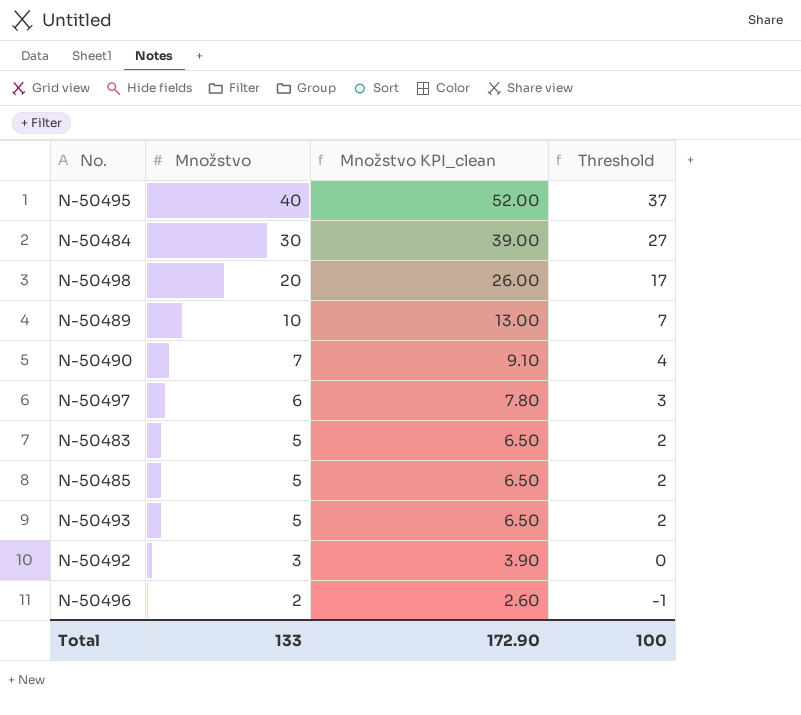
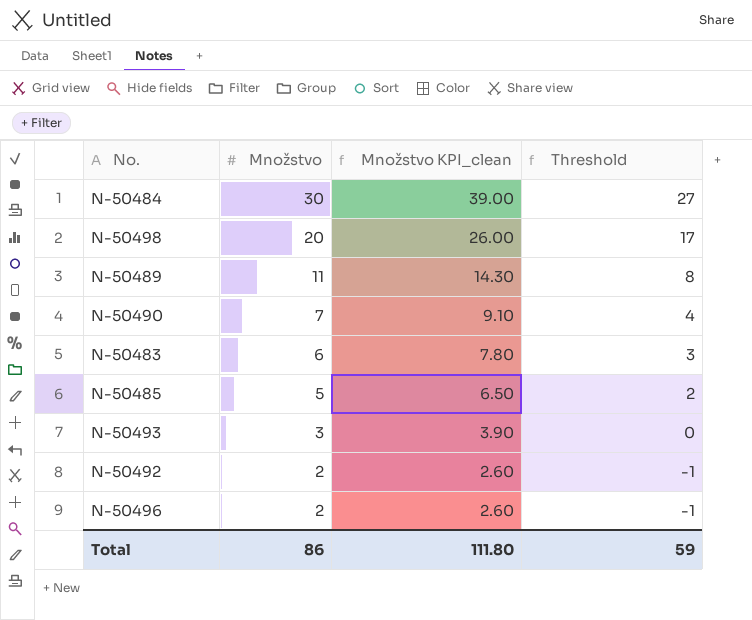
row N-50495: 40 | 52.00 | 37 -> none
row N-50497: 6 | 7.80 | 3 -> none
N-50489 | Množstvo: 10 -> 11
N-50489 | Množstvo KPI_clean: 13.00 -> 14.30
N-50489 | Threshold: 7 -> 8
N-50483 | Množstvo: 5 -> 6
N-50483 | Množstvo KPI_clean: 6.50 -> 7.80
N-50483 | Threshold: 2 -> 3
N-50493 | Množstvo: 5 -> 3
N-50493 | Množstvo KPI_clean: 6.50 -> 3.90
N-50493 | Threshold: 2 -> 0
N-50492 | Množstvo: 3 -> 2
N-50492 | Množstvo KPI_clean: 3.90 -> 2.60
N-50492 | Threshold: 0 -> -1
Total | Množstvo: 133 -> 86
Total | Množstvo KPI_clean: 172.90 -> 111.80
Total | Threshold: 100 -> 59

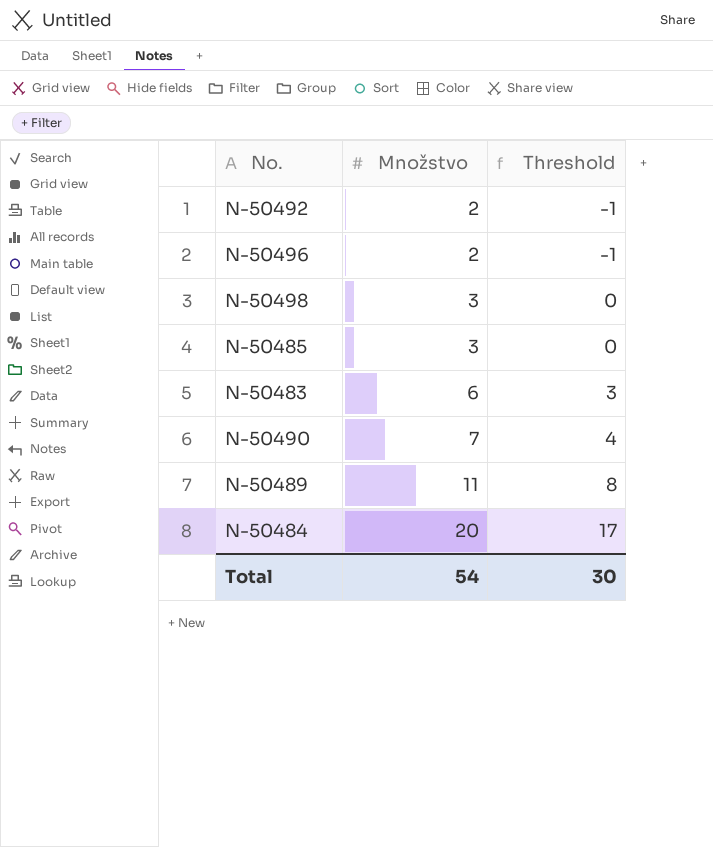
row order: Množstvo descending -> Množstvo ascending
column Množstvo KPI_clean | formula: [Množstvo] * 1.3 -> none
row N-50493: 3 | 3.90 | 0 -> none
N-50498 | Množstvo: 20 -> 3
N-50498 | Threshold: 17 -> 0
N-50485 | Množstvo: 5 -> 3
N-50485 | Threshold: 2 -> 0
N-50484 | Množstvo: 30 -> 20
N-50484 | Threshold: 27 -> 17
Total | Množstvo: 86 -> 54
Total | Threshold: 59 -> 30

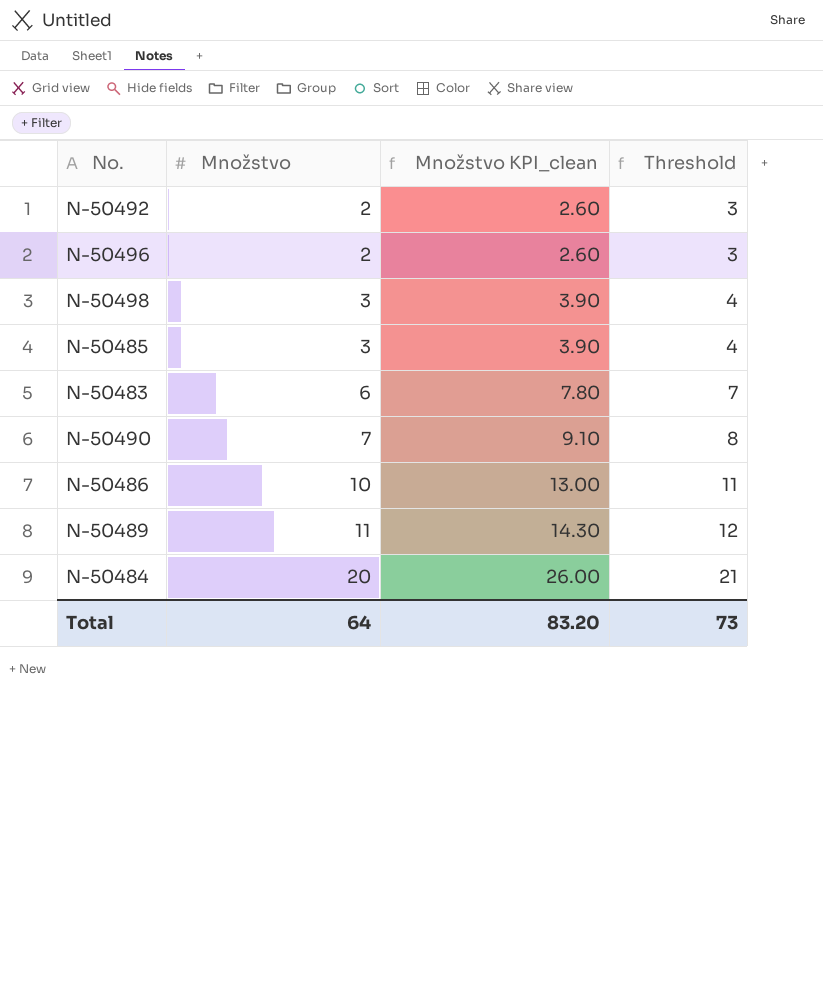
column Množstvo KPI_clean | formula: none -> [Množstvo] * 1.3
column Threshold | formula: [Množstvo] - 3 -> [Množstvo] + 1
row N-50486: none -> 10 | 13.00 | 11
Total | Množstvo: 54 -> 64
Total | Threshold: 30 -> 73

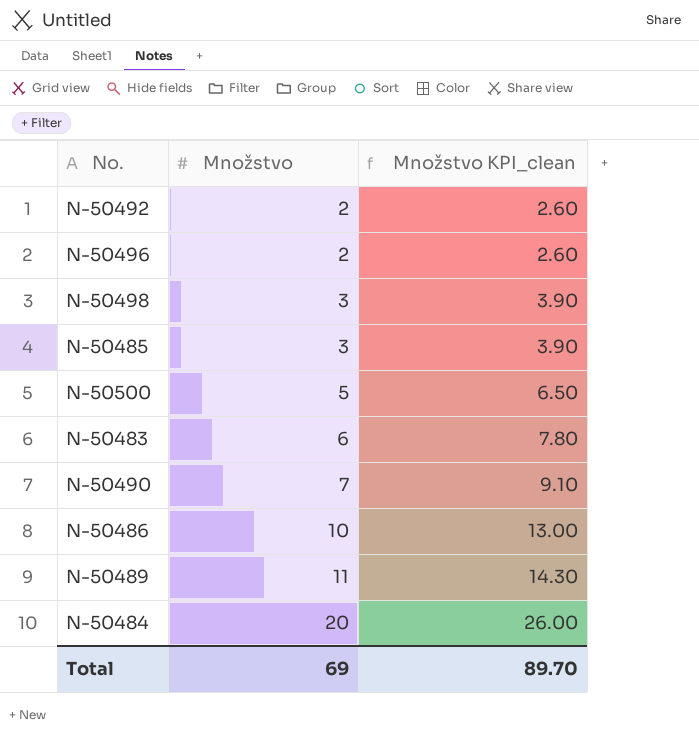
column Threshold | formula: [Množstvo] + 1 -> none
row N-50500: none -> 5 | 6.50
Total | Množstvo: 64 -> 69
Total | Množstvo KPI_clean: 83.20 -> 89.70

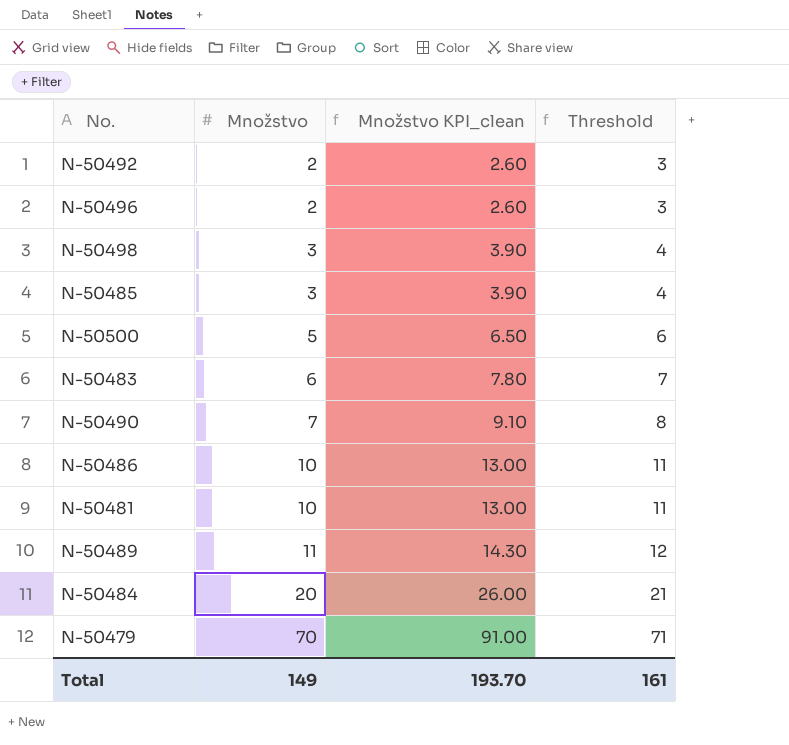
column Threshold | formula: none -> [Množstvo] + 1
row N-50481: none -> 10 | 13.00 | 11
row N-50479: none -> 70 | 91.00 | 71
Total | Množstvo: 69 -> 149
Total | Množstvo KPI_clean: 89.70 -> 193.70

